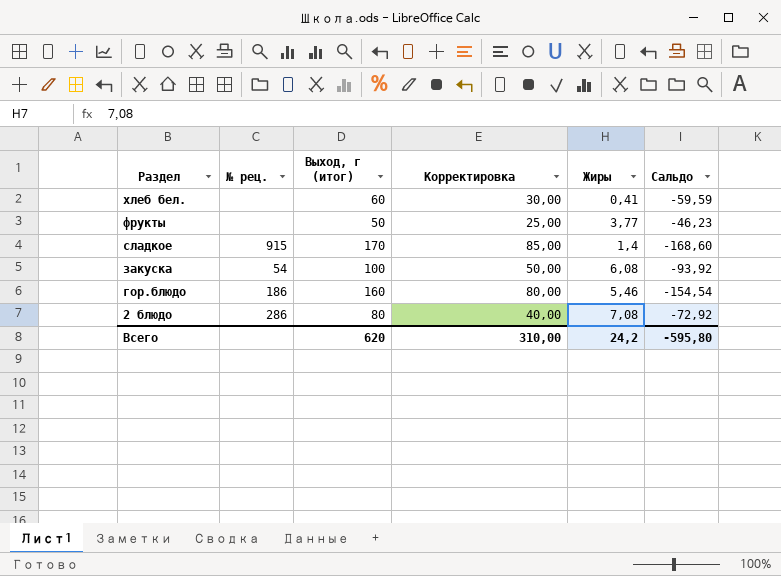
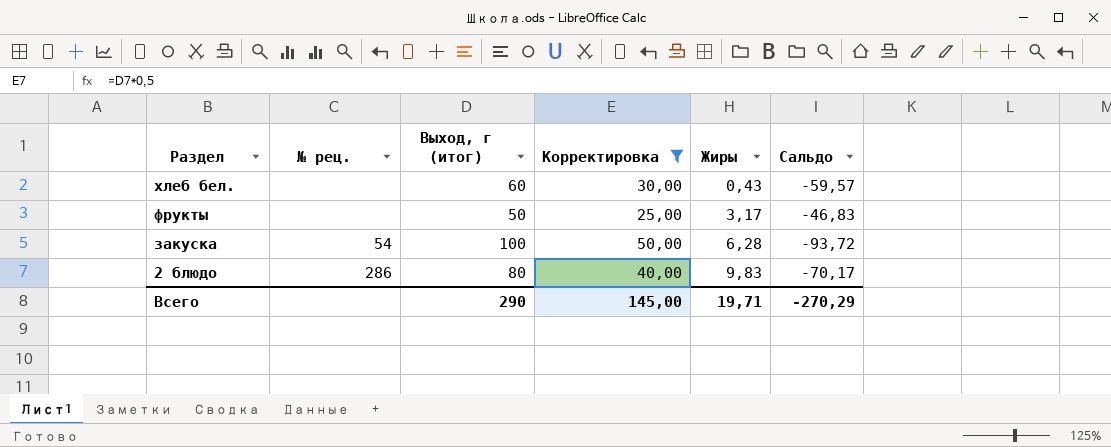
filter: none -> Корректировка <= 50,00
хлеб бел. | Жиры: 0,41 -> 0,43
хлеб бел. | Сальдо: -59,59 -> -59,57
фрукты | Жиры: 3,77 -> 3,17
фрукты | Сальдо: -46,23 -> -46,83
закуска | Жиры: 6,08 -> 6,28
закуска | Сальдо: -93,92 -> -93,72
2 блюдо | Жиры: 7,08 -> 9,83
2 блюдо | Сальдо: -72,92 -> -70,17
Всего | Выход, г (итог): 620 -> 290
Всего | Корректировка: 310,00 -> 145,00
Всего | Жиры: 24,2 -> 19,71
Всего | Сальдо: -595,80 -> -270,29

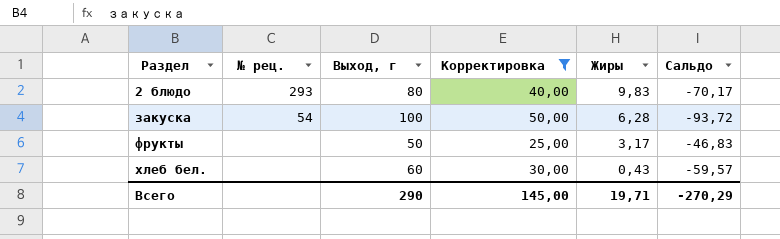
row order: Раздел descending -> Раздел ascending
column name: Выход, г (итог) -> Выход, г
2 блюдо | № рец.: 286 -> 293

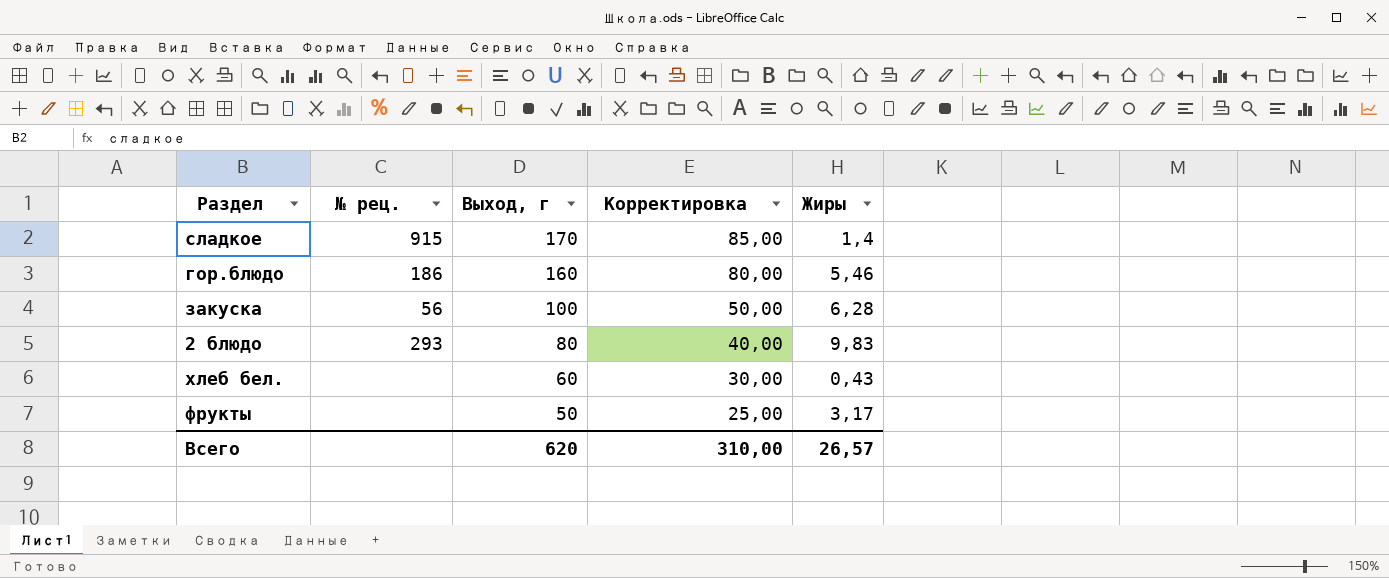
filter: Корректировка <= 50,00 -> none
row order: Раздел ascending -> Выход, г descending
column Сальдо | formula: [Жиры] - [Выход, г] -> none
закуска | № рец.: 54 -> 56
Всего | Выход, г: 290 -> 620
Всего | Корректировка: 145,00 -> 310,00
Всего | Жиры: 19,71 -> 26,57

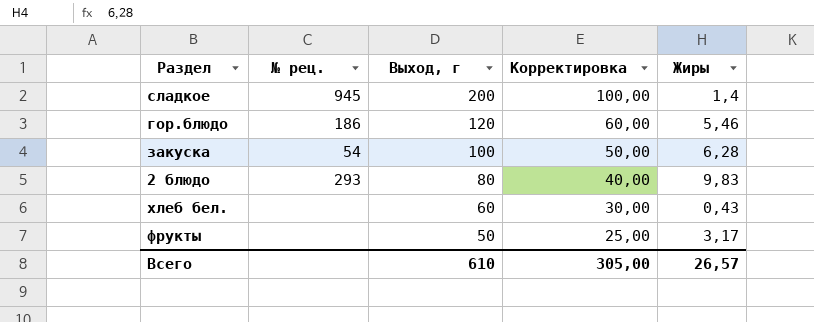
сладкое | № рец.: 915 -> 945
сладкое | Выход, г: 170 -> 200
сладкое | Корректировка: 85,00 -> 100,00
гор.блюдо | Выход, г: 160 -> 120
гор.блюдо | Корректировка: 80,00 -> 60,00
закуска | № рец.: 56 -> 54
Всего | Выход, г: 620 -> 610
Всего | Корректировка: 310,00 -> 305,00

